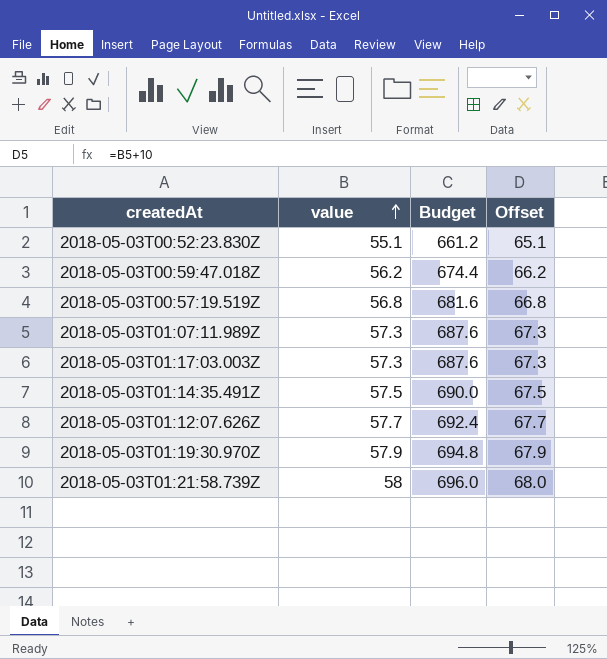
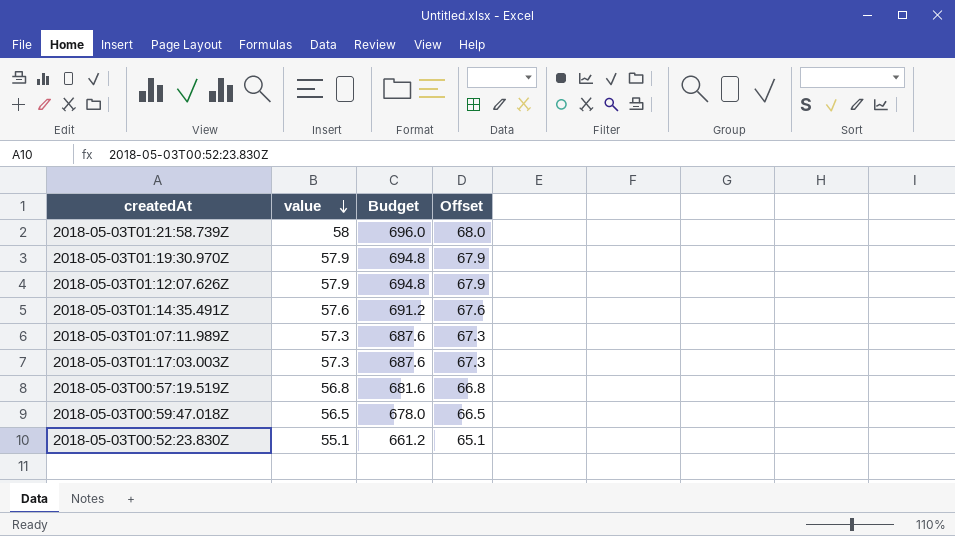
row order: value ascending -> value descending
2018-05-03T01:12:07.626Z | value: 57.7 -> 57.9
2018-05-03T01:12:07.626Z | Budget: 692.4 -> 694.8
2018-05-03T01:12:07.626Z | Offset: 67.7 -> 67.9
2018-05-03T01:14:35.491Z | value: 57.5 -> 57.6
2018-05-03T01:14:35.491Z | Budget: 690.0 -> 691.2
2018-05-03T01:14:35.491Z | Offset: 67.5 -> 67.6
2018-05-03T00:59:47.018Z | value: 56.2 -> 56.5
2018-05-03T00:59:47.018Z | Budget: 674.4 -> 678.0
2018-05-03T00:59:47.018Z | Offset: 66.2 -> 66.5

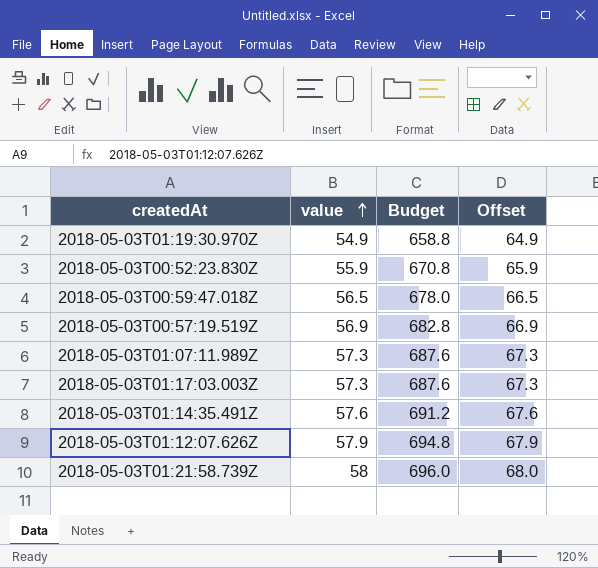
row order: value descending -> value ascending
2018-05-03T01:19:30.970Z | value: 57.9 -> 54.9
2018-05-03T01:19:30.970Z | Budget: 694.8 -> 658.8
2018-05-03T01:19:30.970Z | Offset: 67.9 -> 64.9
2018-05-03T00:52:23.830Z | value: 55.1 -> 55.9
2018-05-03T00:52:23.830Z | Budget: 661.2 -> 670.8
2018-05-03T00:52:23.830Z | Offset: 65.1 -> 65.9
2018-05-03T00:57:19.519Z | value: 56.8 -> 56.9
2018-05-03T00:57:19.519Z | Budget: 681.6 -> 682.8
2018-05-03T00:57:19.519Z | Offset: 66.8 -> 66.9

